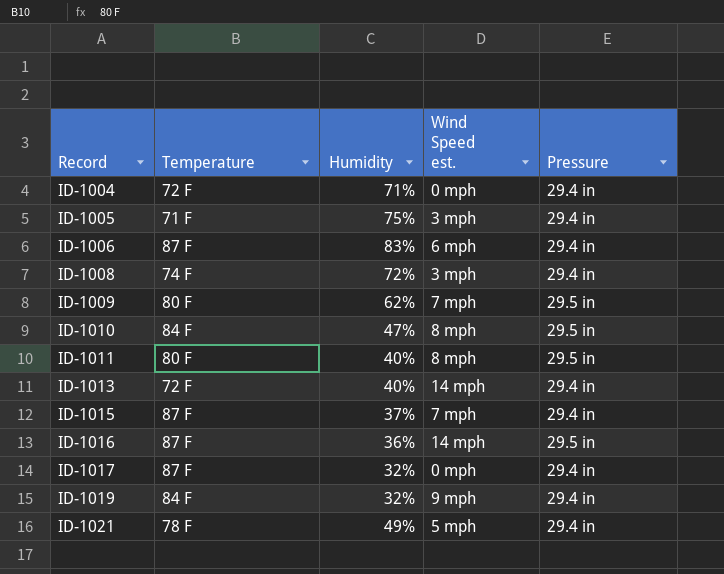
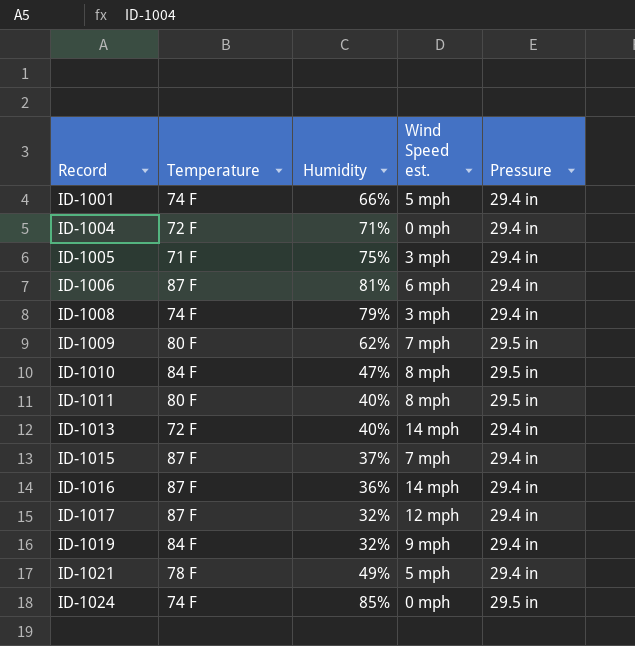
row ID-1001: none -> 74 F | 66% | 5 mph | 29.4 in
ID-1006 | Humidity: 83% -> 81%
ID-1008 | Humidity: 72% -> 79%
ID-1016 | Pressure: 29.5 in -> 29.4 in
ID-1017 | Wind Speed est.: 0 mph -> 12 mph
row ID-1024: none -> 74 F | 85% | 0 mph | 29.5 in

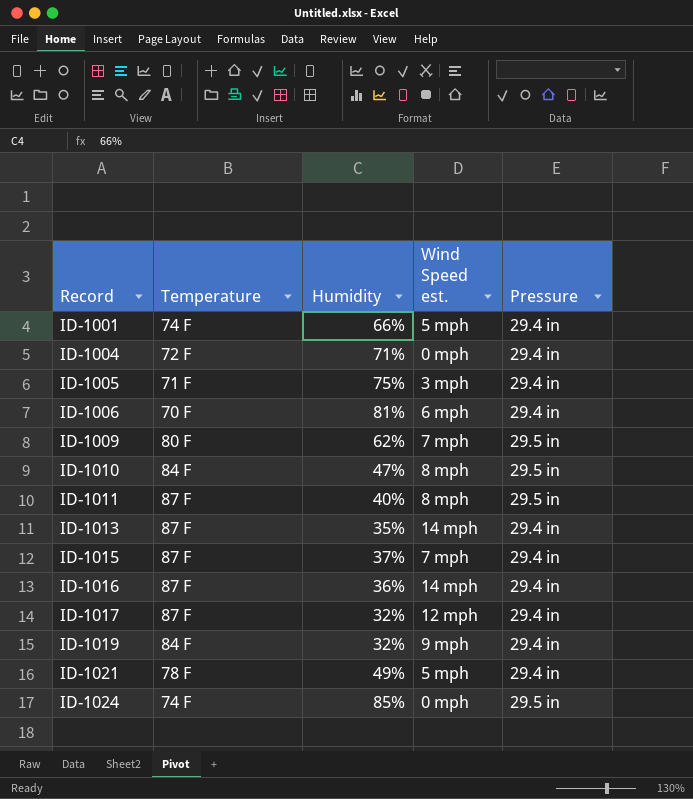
row ID-1008: 74 F | 79% | 3 mph | 29.4 in -> none
ID-1006 | Temperature: 87 F -> 70 F
ID-1011 | Temperature: 80 F -> 87 F
ID-1013 | Temperature: 72 F -> 87 F
ID-1013 | Humidity: 40% -> 35%

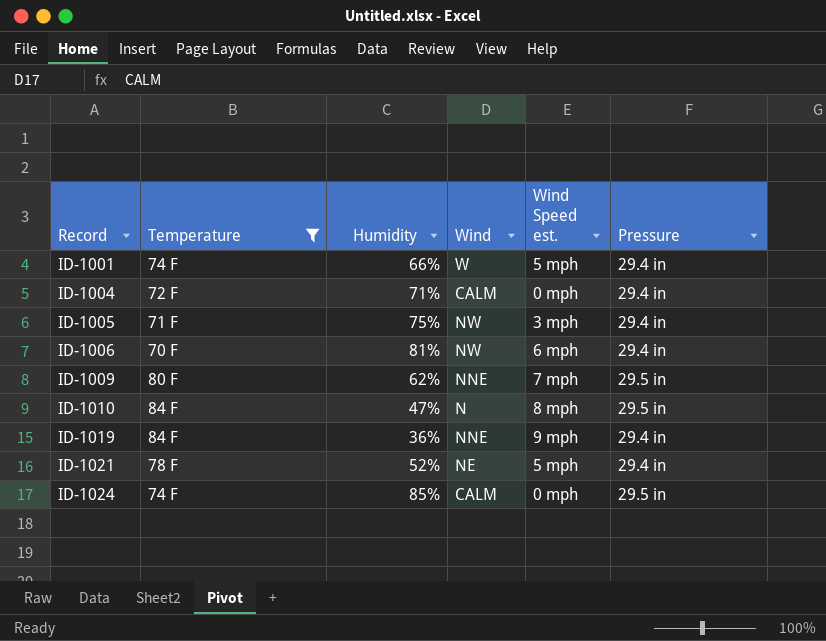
filter: none -> Temperature != 87 F
column Wind | position: none -> 4
ID-1019 | Humidity: 32% -> 36%
ID-1021 | Humidity: 49% -> 52%

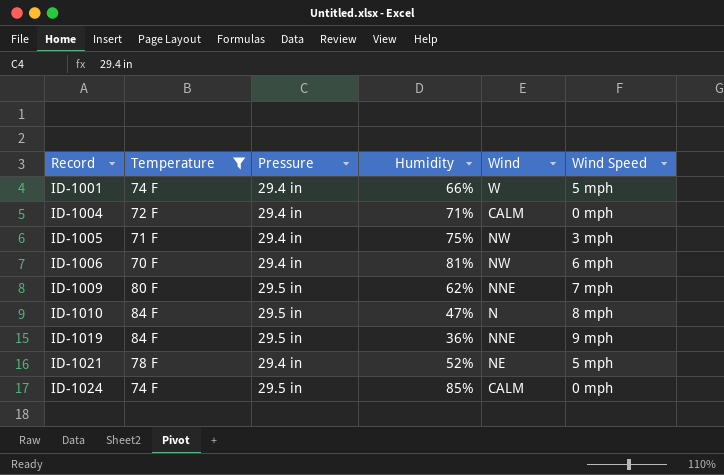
column Pressure | position: 6 -> 3
column name: Wind Speed est. -> Wind Speed
ID-1019 | Pressure: 29.4 in -> 29.5 in

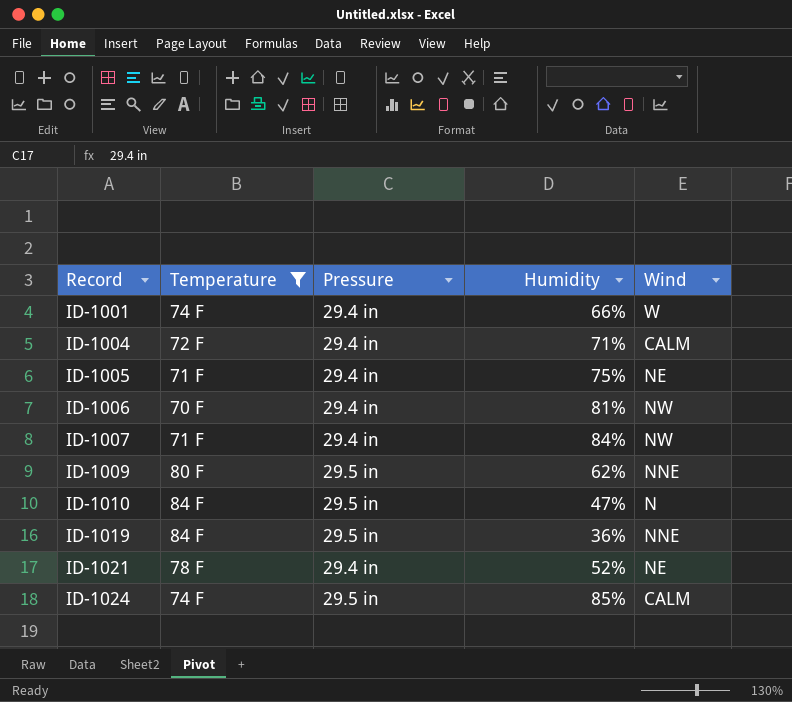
column Wind Speed | position: 6 -> none
ID-1005 | Wind: NW -> NE
row ID-1007: none -> 71 F | 29.4 in | 84% | NW

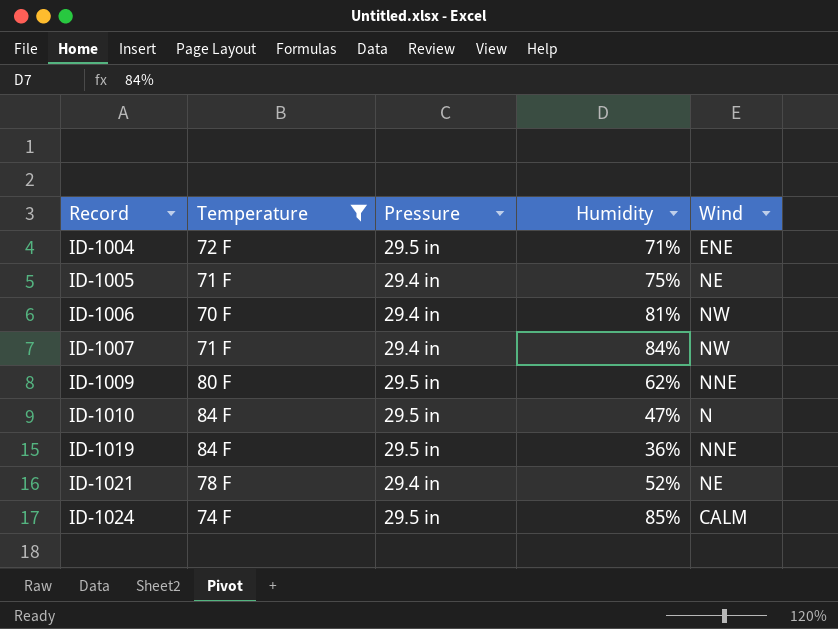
row ID-1001: 74 F | 29.4 in | 66% | W -> none
ID-1004 | Pressure: 29.4 in -> 29.5 in
ID-1004 | Wind: CALM -> ENE

